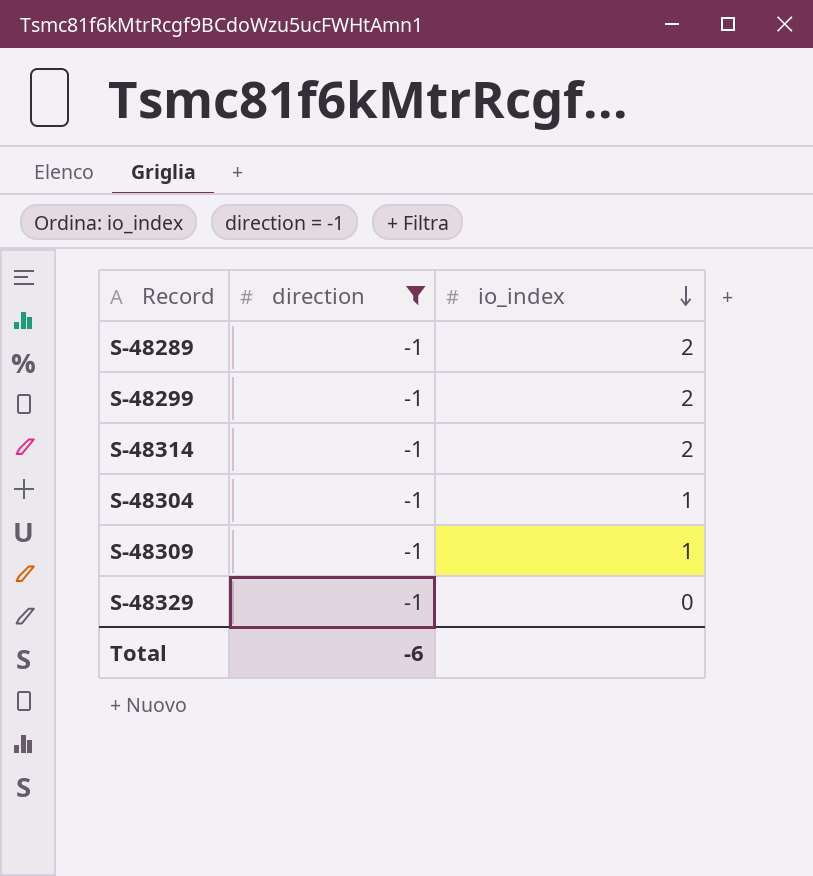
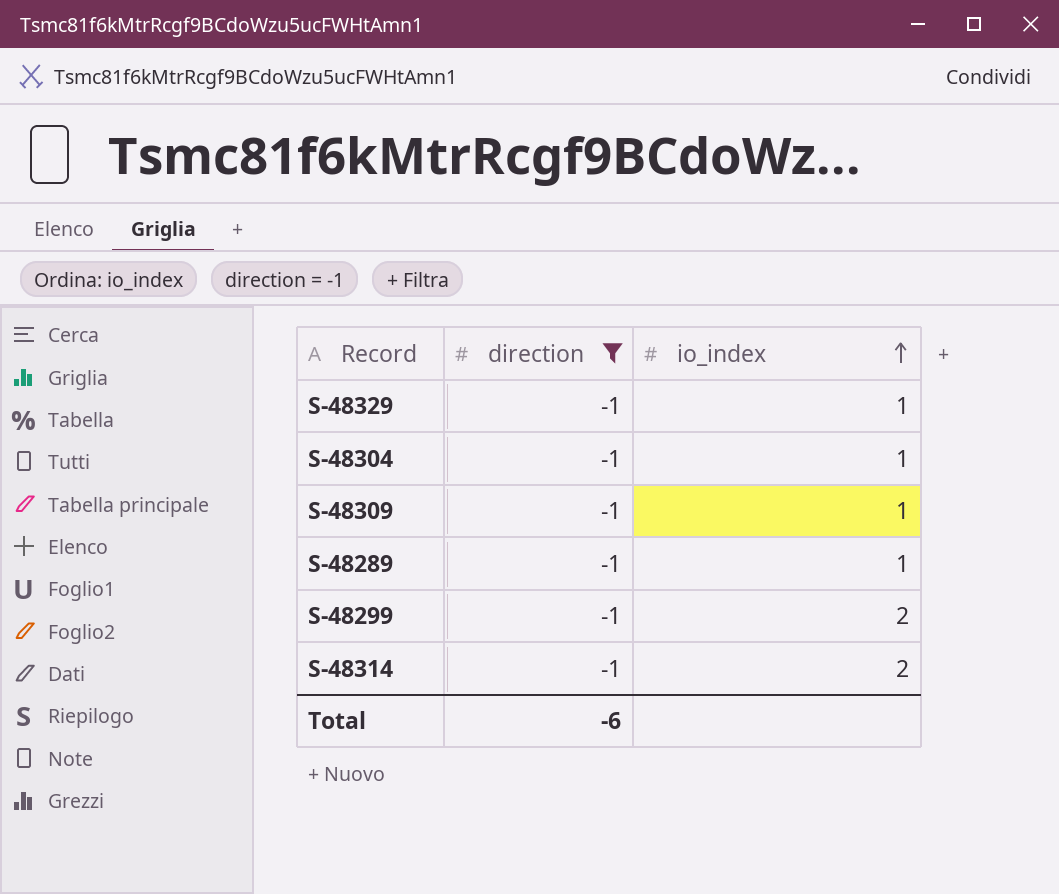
row order: io_index descending -> io_index ascending
S-48329 | io_index: 0 -> 1
S-48289 | io_index: 2 -> 1

